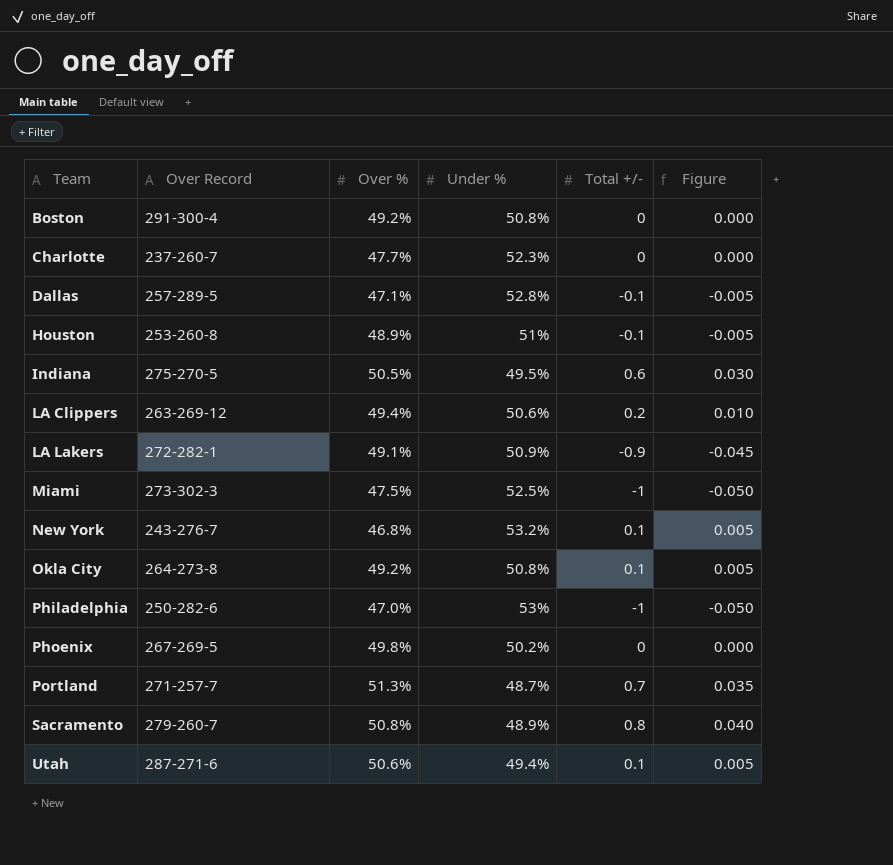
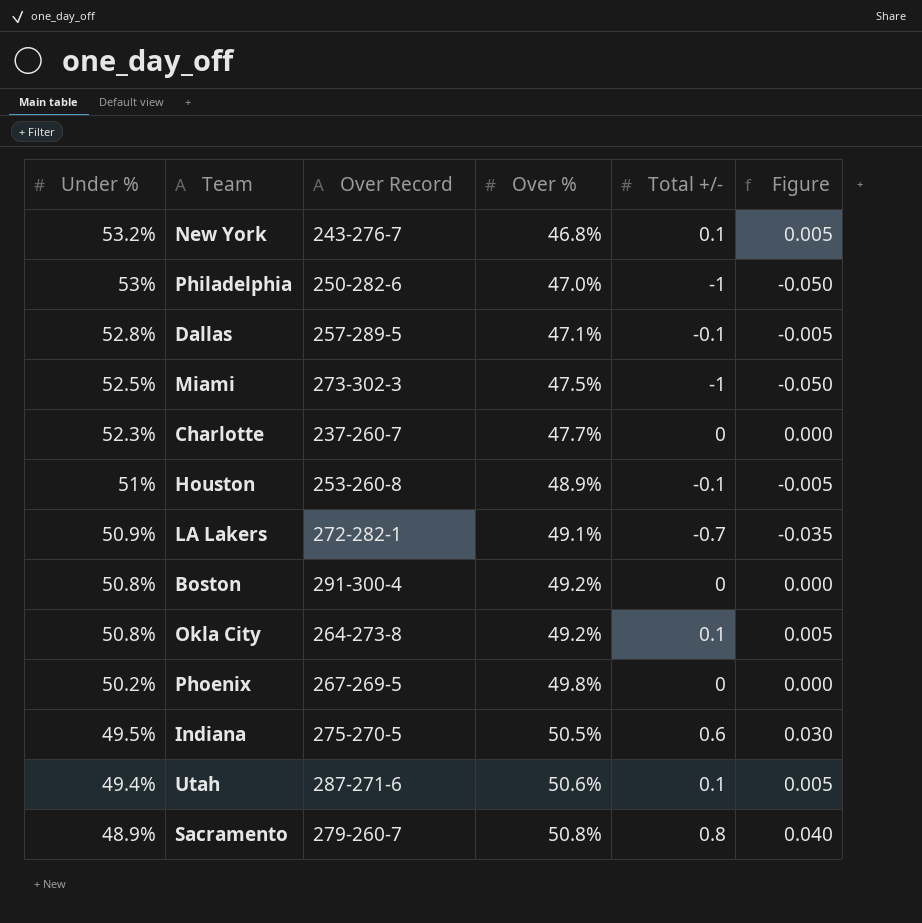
row order: Team ascending -> Under % descending
column Under % | position: 4 -> 1
row LA Clippers: 263-269-12 | 49.4% | 50.6% | 0.2 | 0.010 -> none
row Portland: 271-257-7 | 51.3% | 48.7% | 0.7 | 0.035 -> none
LA Lakers | Total +/-: -0.9 -> -0.7
LA Lakers | Figure: -0.045 -> -0.035

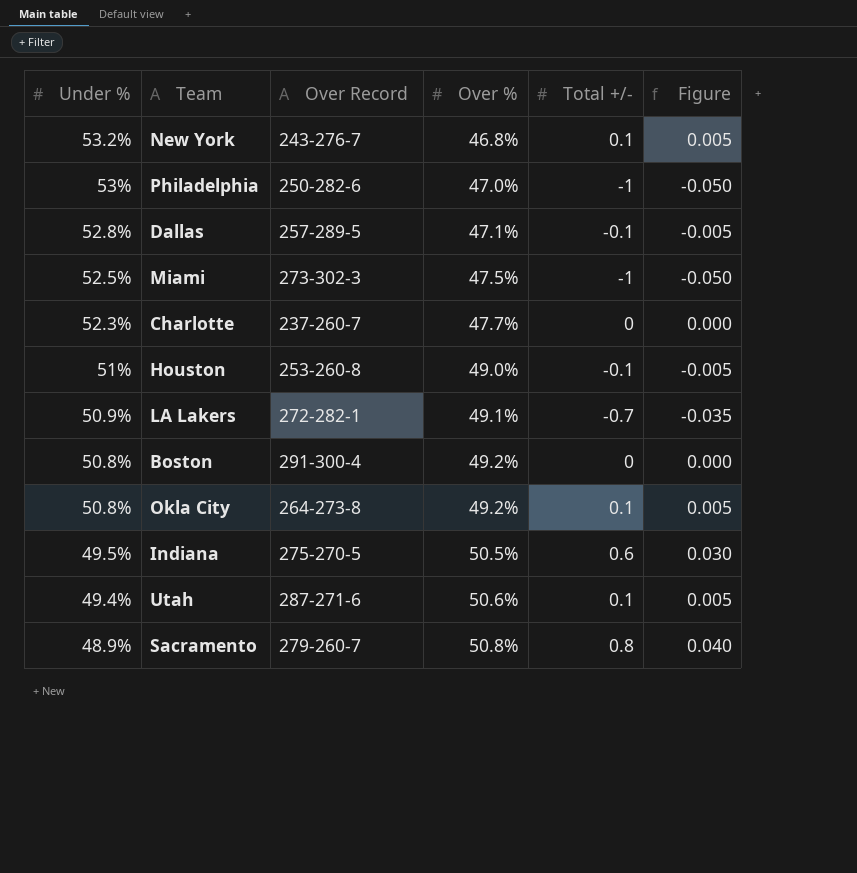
row Phoenix: 50.2% | 267-269-5 | 49.8% | 0 | 0.000 -> none
Houston | Over %: 48.9% -> 49.0%

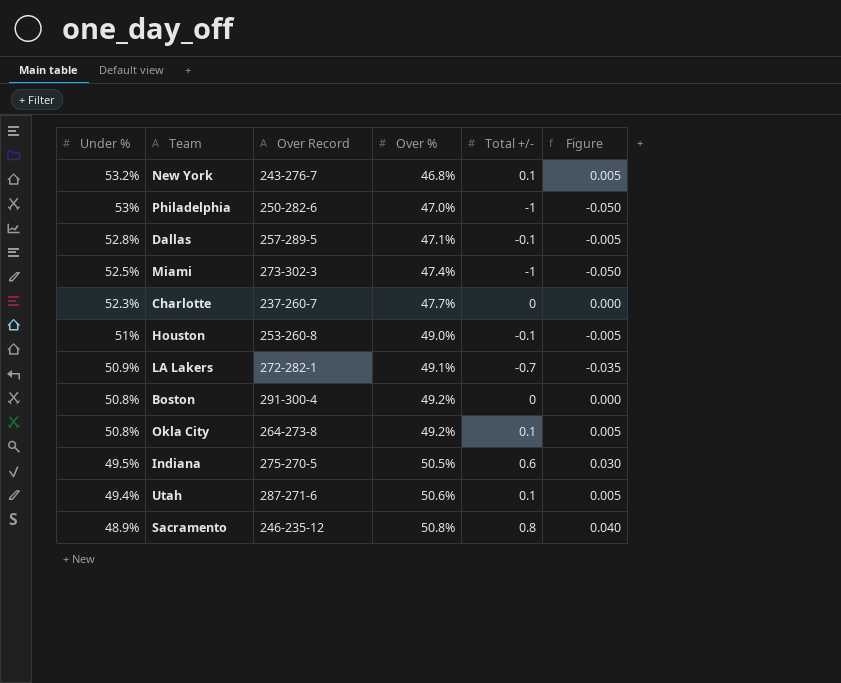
Miami | Over %: 47.5% -> 47.4%
Sacramento | Over Record: 279-260-7 -> 246-235-12

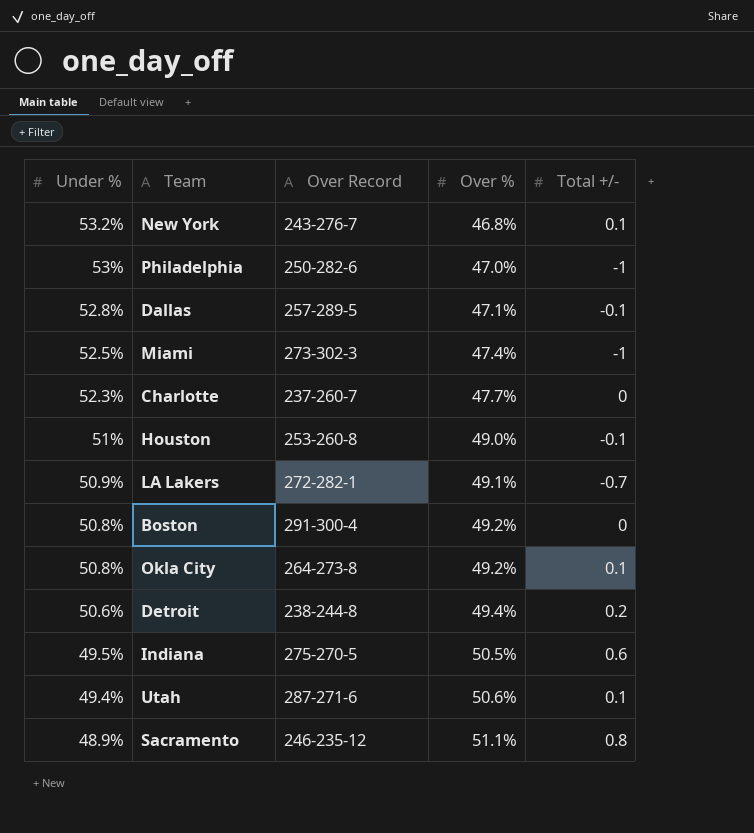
column Figure | formula: [Total +/-] * 0.05 -> none
row Detroit: none -> 50.6% | 238-244-8 | 49.4% | 0.2
Sacramento | Over %: 50.8% -> 51.1%

